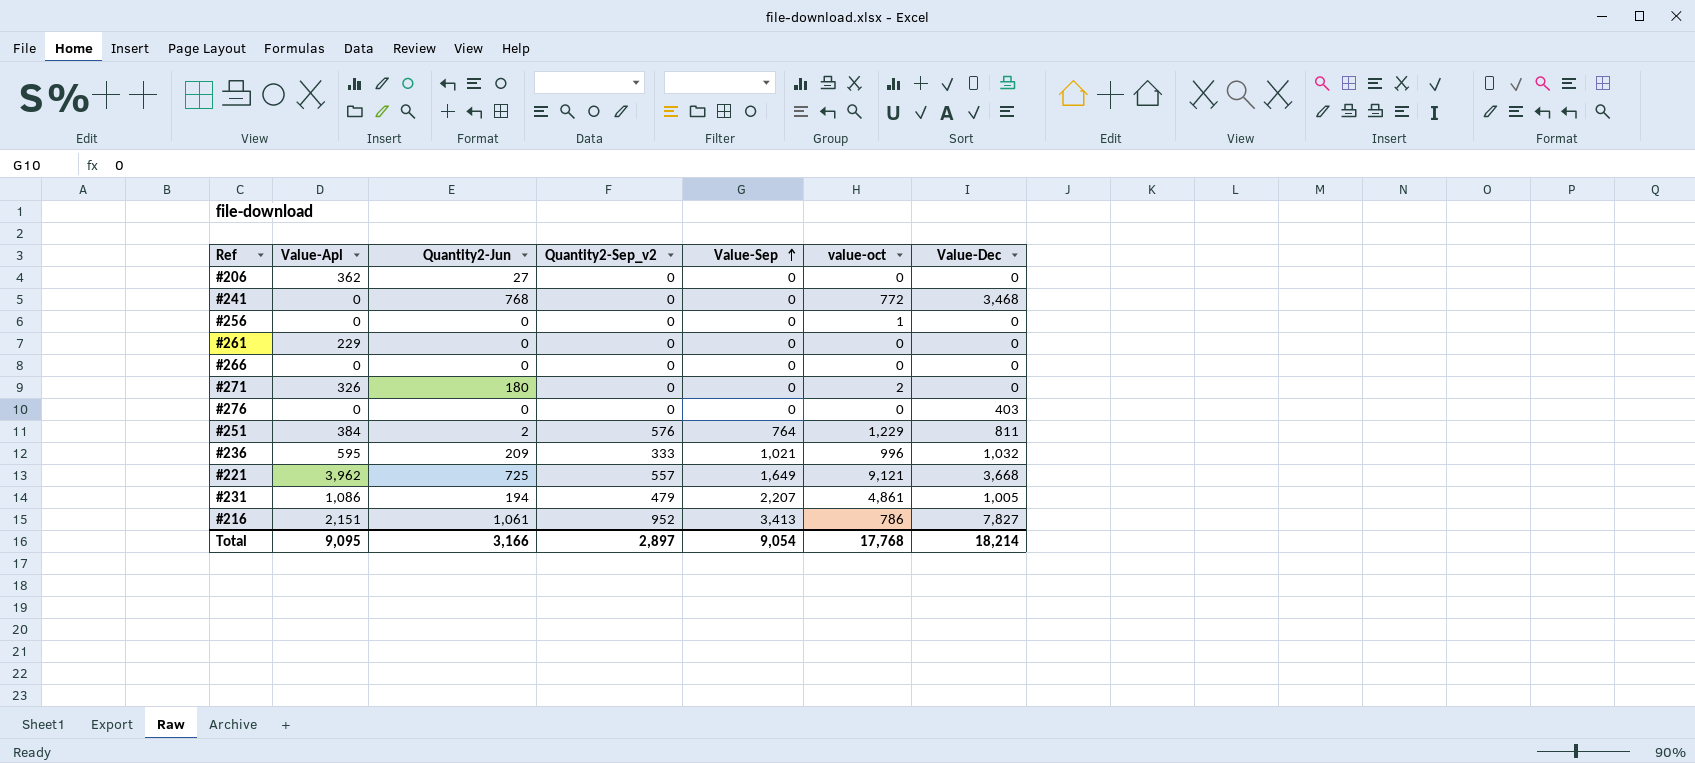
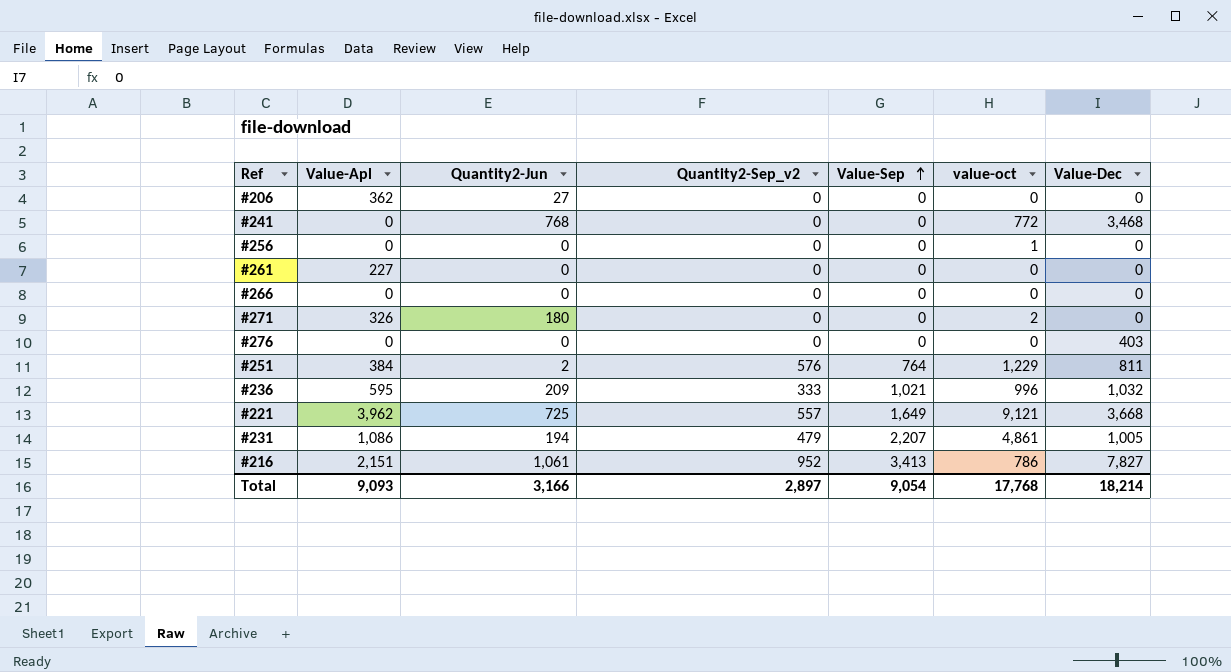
#261 | Value-Apl: 229 -> 227
Total | Value-Apl: 9,095 -> 9,093

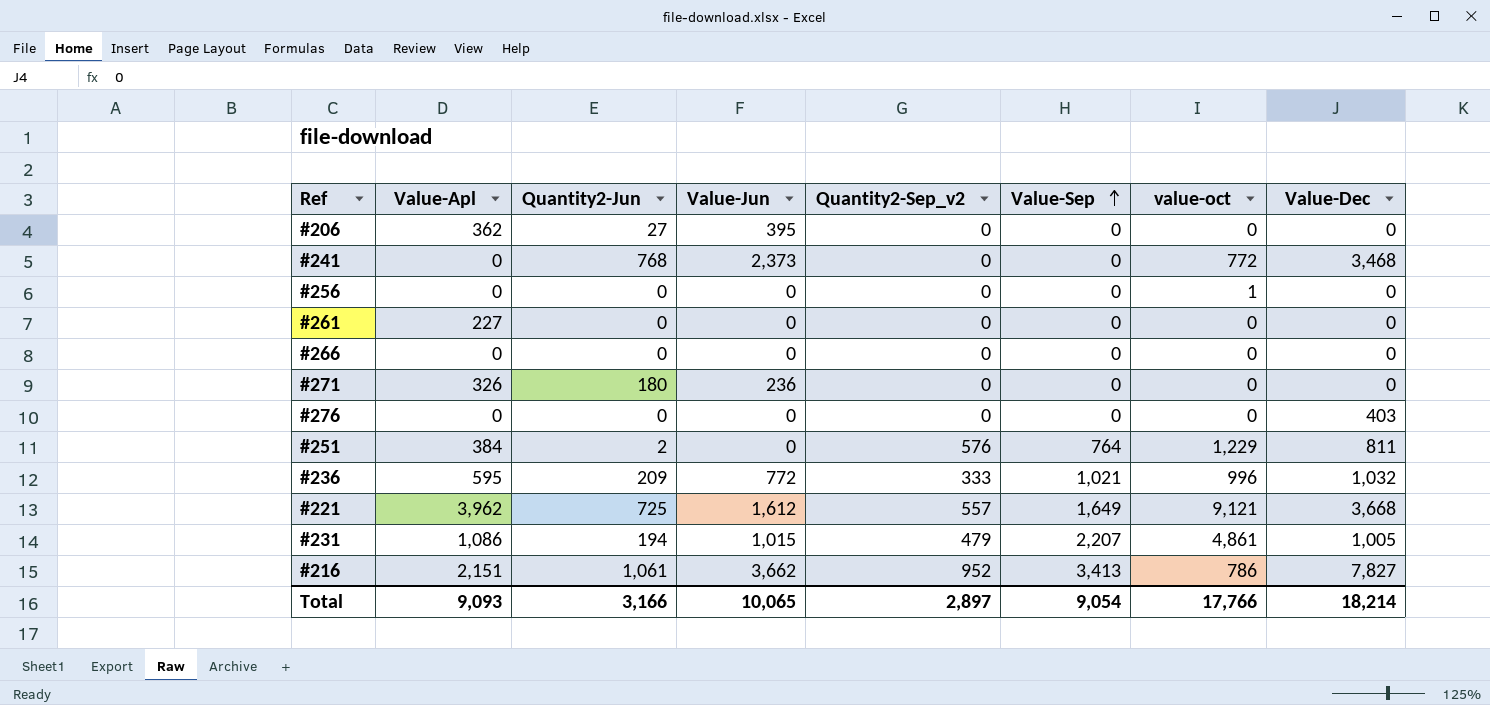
column Value-Jun | position: none -> 4
#271 | value-oct: 2 -> 0
Total | value-oct: 17,768 -> 17,766

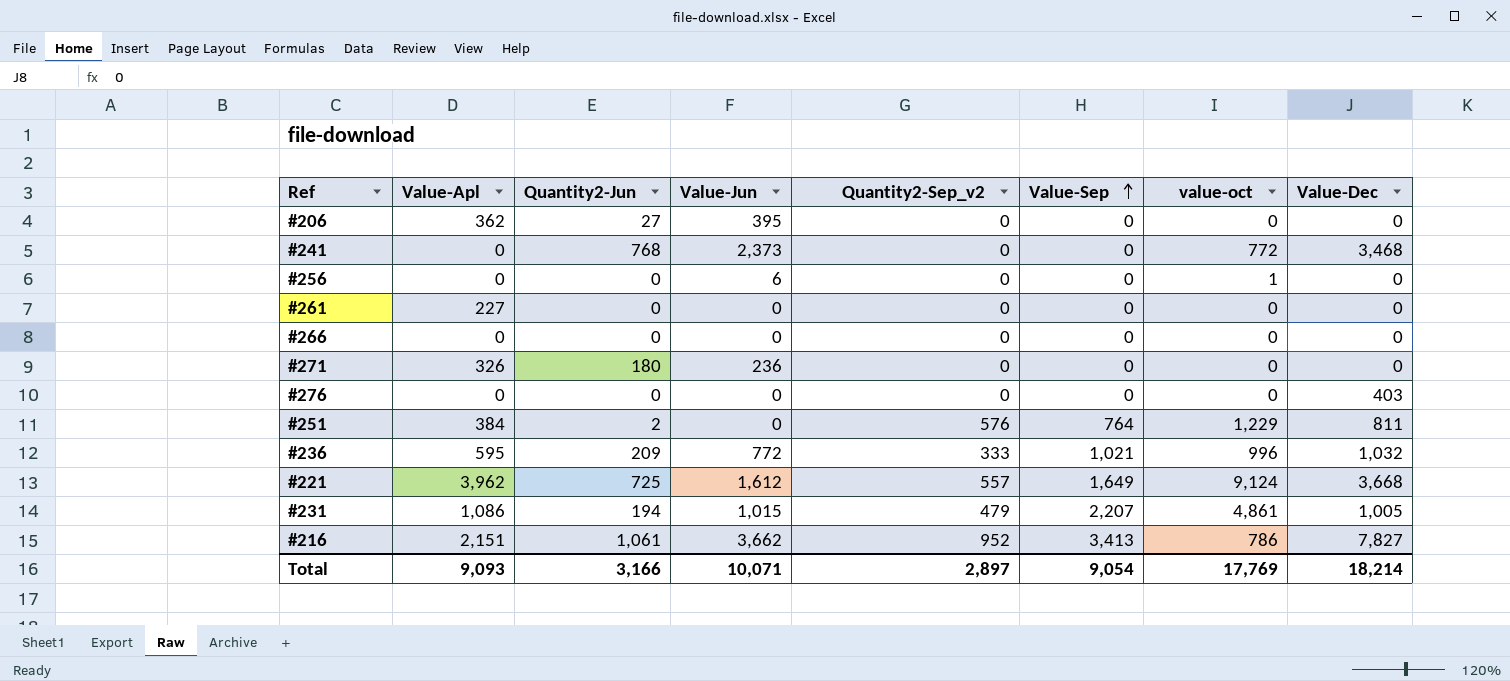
#256 | Value-Jun: 0 -> 6
#221 | value-oct: 9,121 -> 9,124
Total | Value-Jun: 10,065 -> 10,071
Total | value-oct: 17,766 -> 17,769

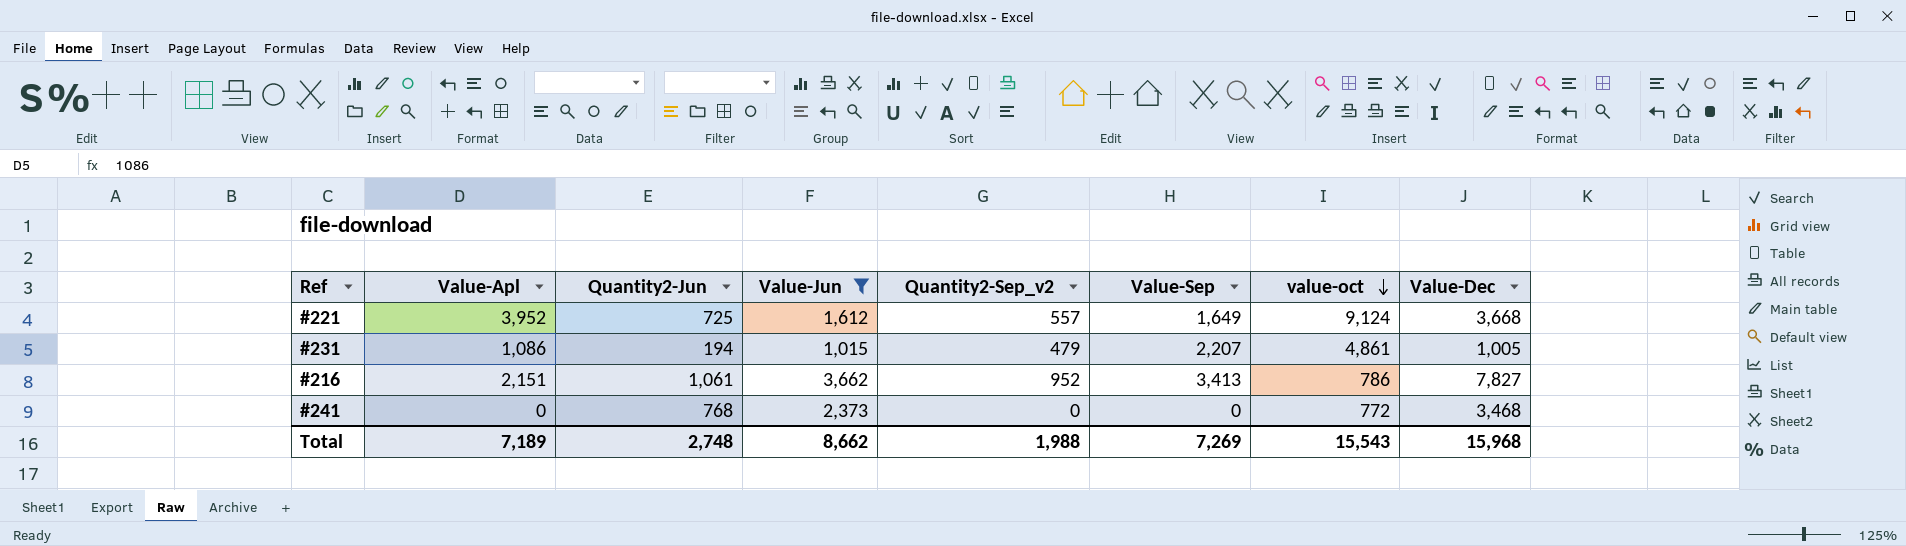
filter: none -> Value-Jun >= 1,015
row order: Value-Sep ascending -> value-oct descending
#221 | Value-Apl: 3,962 -> 3,952
Total | Value-Apl: 9,093 -> 7,189
Total | Quantity2-Jun: 3,166 -> 2,748
Total | Value-Jun: 10,071 -> 8,662
Total | Quantity2-Sep_v2: 2,897 -> 1,988
Total | Value-Sep: 9,054 -> 7,269
Total | value-oct: 17,769 -> 15,543
Total | Value-Dec: 18,214 -> 15,968

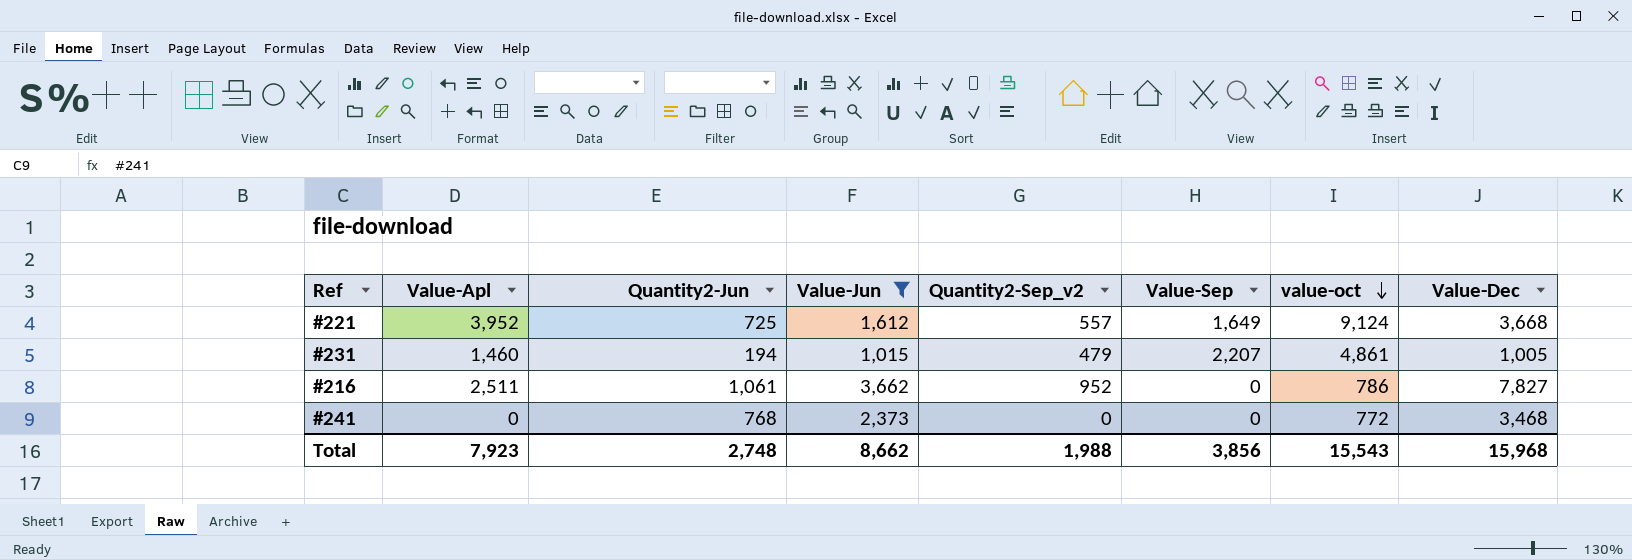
#231 | Value-Apl: 1,086 -> 1,460
#216 | Value-Apl: 2,151 -> 2,511
#216 | Value-Sep: 3,413 -> 0
Total | Value-Apl: 7,189 -> 7,923
Total | Value-Sep: 7,269 -> 3,856

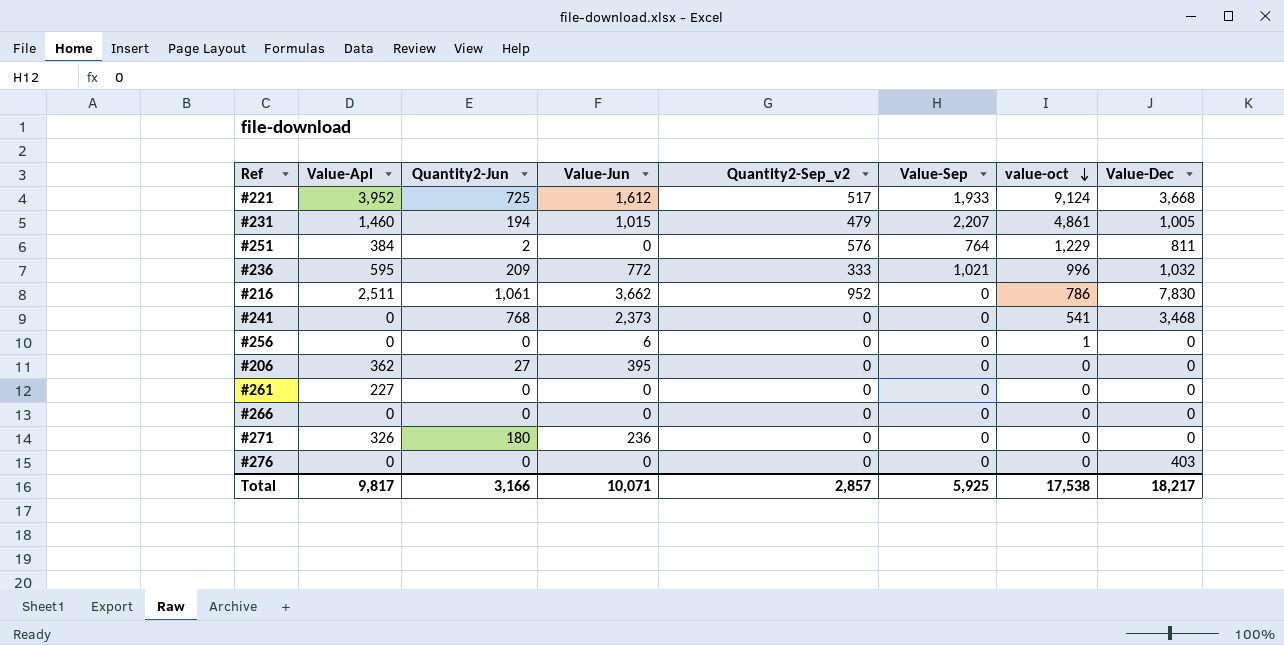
filter: Value-Jun >= 1,015 -> none
#221 | Quantity2-Sep_v2: 557 -> 517
#221 | Value-Sep: 1,649 -> 1,933
#216 | Value-Dec: 7,827 -> 7,830
#241 | value-oct: 772 -> 541
Total | Value-Apl: 7,923 -> 9,817
Total | Quantity2-Jun: 2,748 -> 3,166
Total | Value-Jun: 8,662 -> 10,071
Total | Quantity2-Sep_v2: 1,988 -> 2,857
Total | Value-Sep: 3,856 -> 5,925
Total | value-oct: 15,543 -> 17,538
Total | Value-Dec: 15,968 -> 18,217

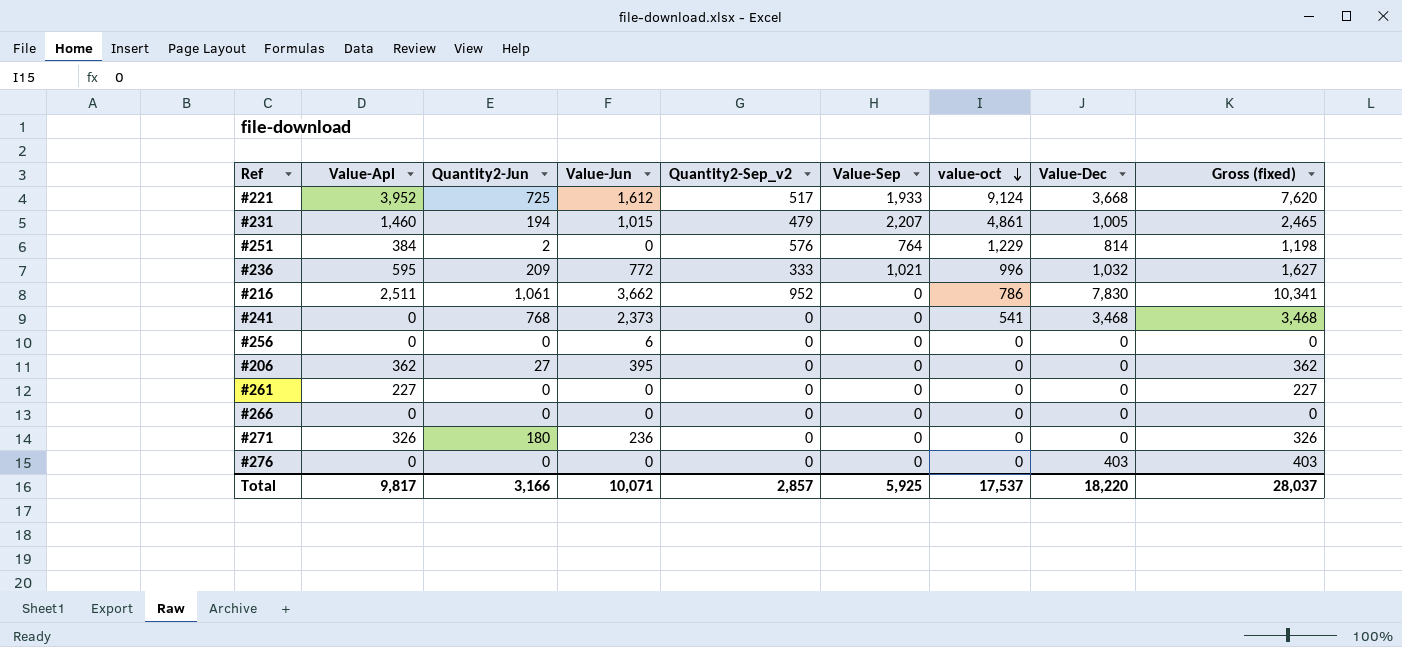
column Gross (fixed) | formula: none -> [Value-Apl] + [Value-Dec]
#251 | Value-Dec: 811 -> 814
#256 | value-oct: 1 -> 0
Total | value-oct: 17,538 -> 17,537
Total | Value-Dec: 18,217 -> 18,220

